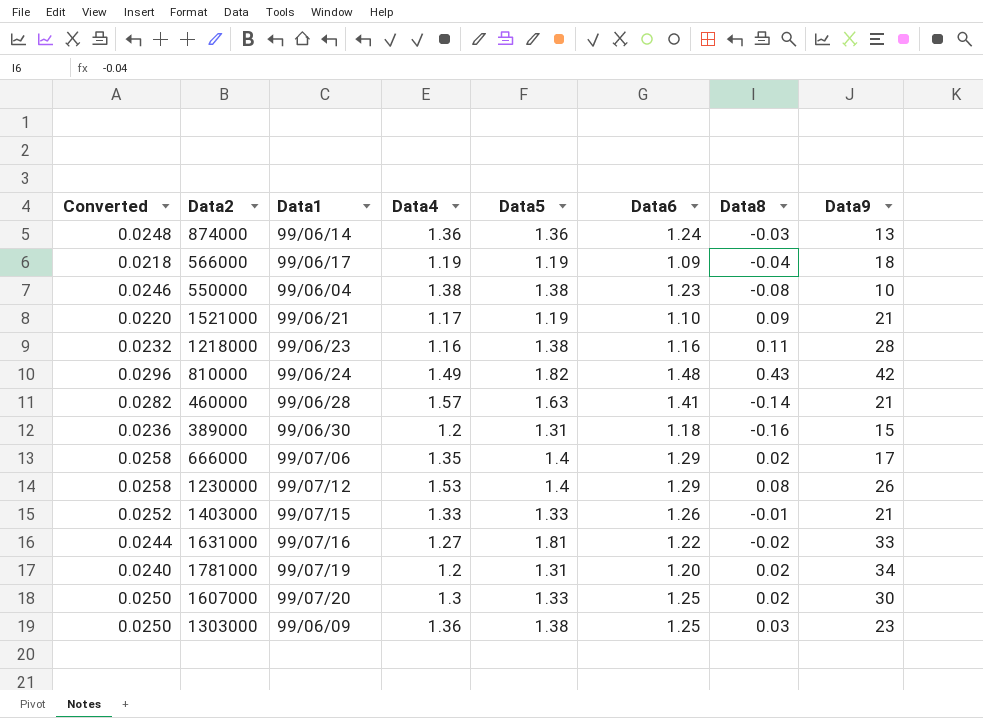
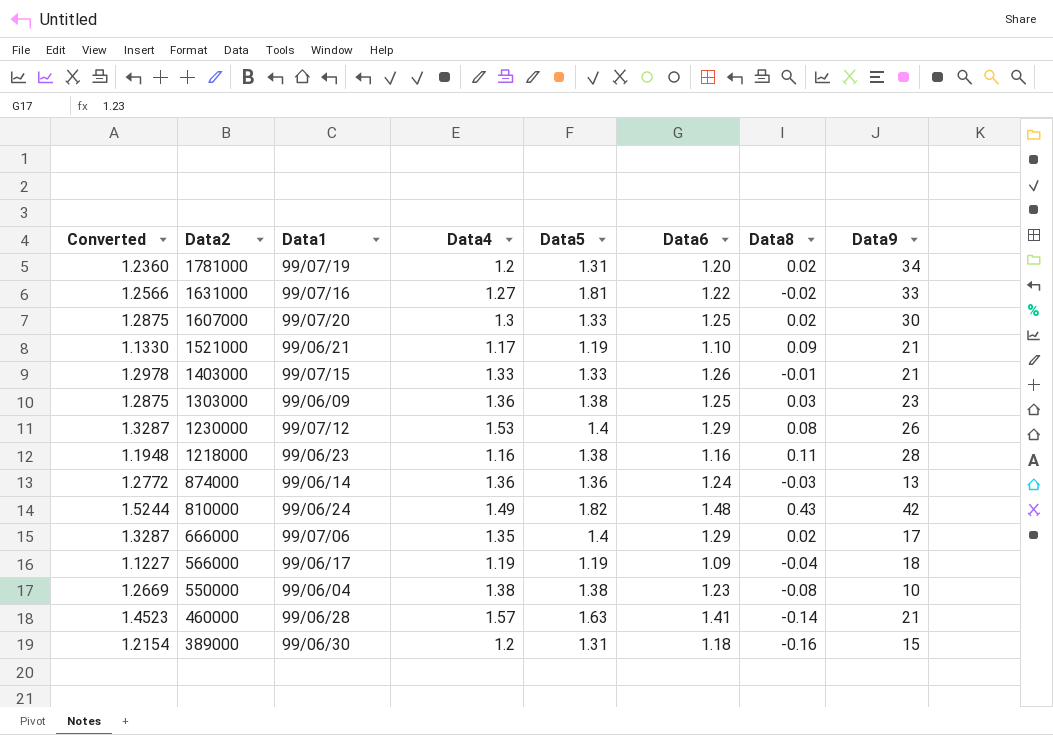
row order: none -> Data2 descending
column Converted | formula: [Data6] * 0.02 -> [Data6] * 1.03

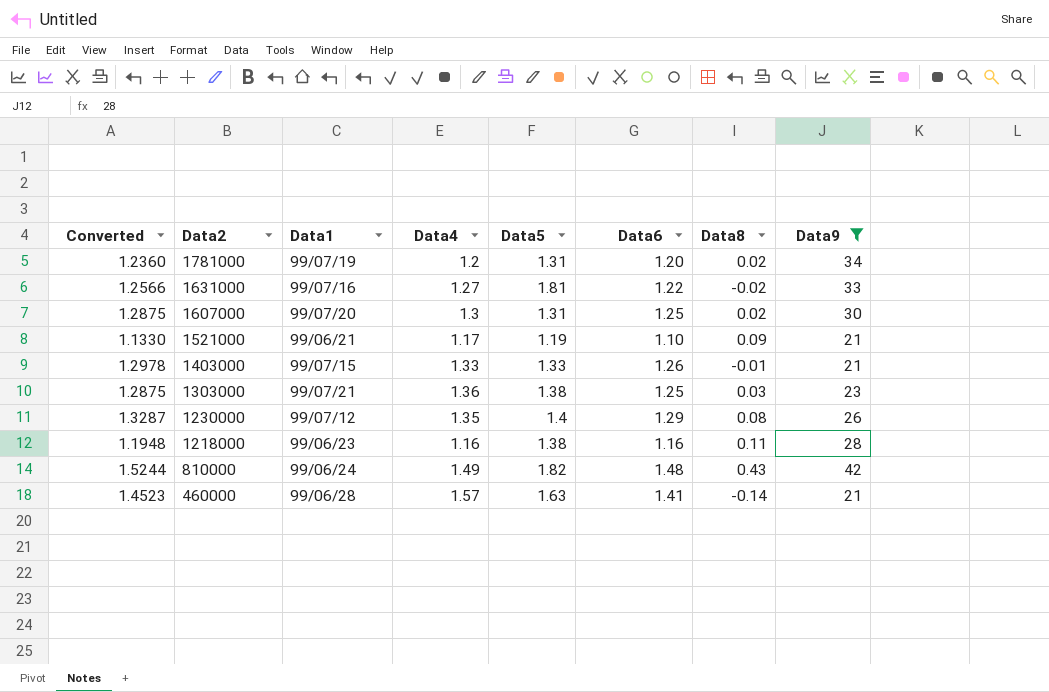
filter: none -> Data9 >= 21
1607000 | Data5: 1.33 -> 1.31
1303000 | Data1: 99/06/09 -> 99/07/21
1230000 | Data4: 1.53 -> 1.35

